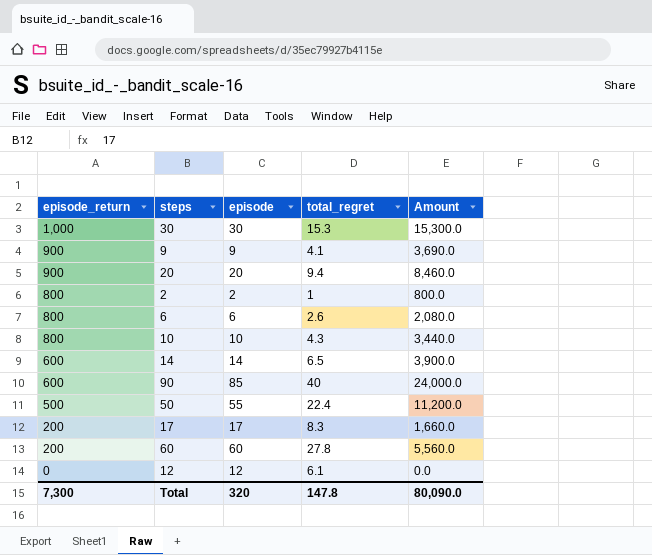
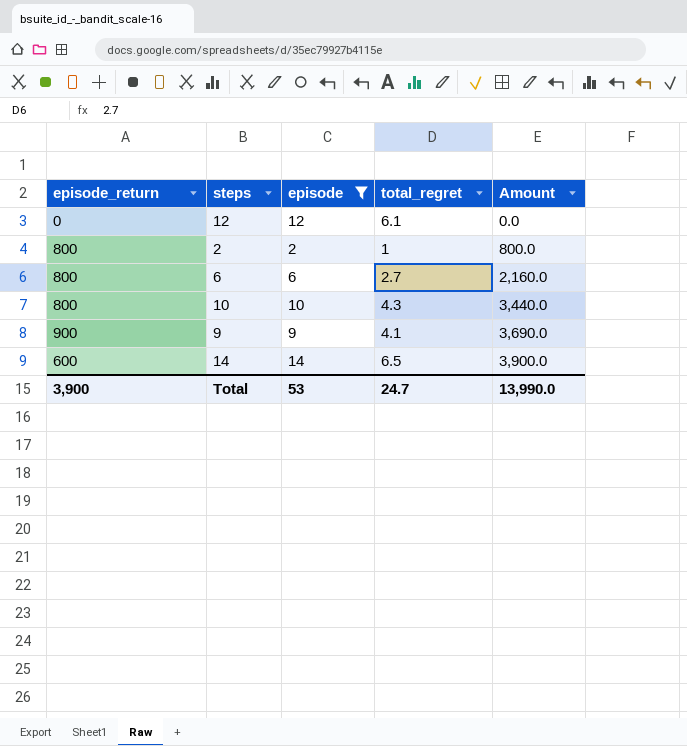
filter: none -> episode <= 14
row order: episode_return descending -> Amount ascending
6 | total_regret: 2.6 -> 2.7
6 | Amount: 2,080.0 -> 2,160.0
Total | episode_return: 7,300 -> 3,900
Total | episode: 320 -> 53
Total | total_regret: 147.8 -> 24.7
Total | Amount: 80,090.0 -> 13,990.0

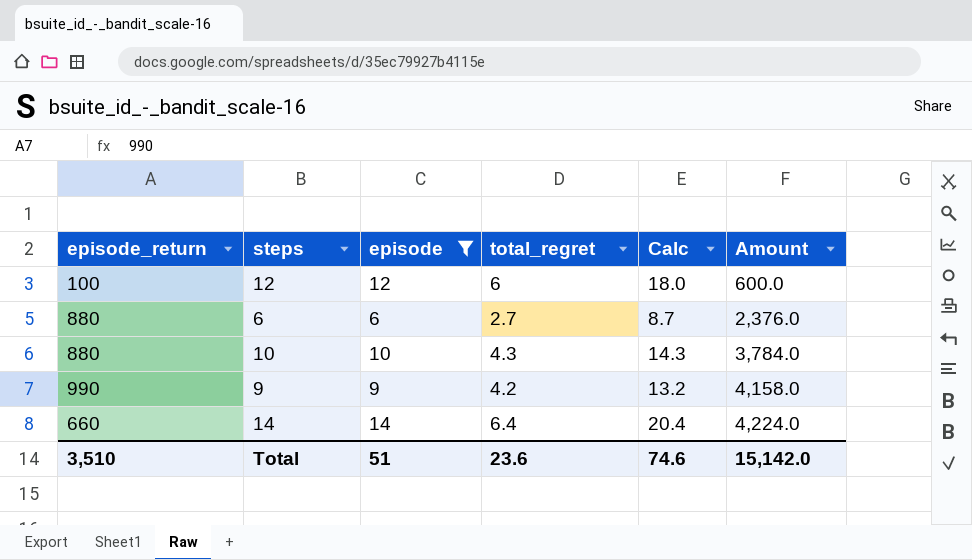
column Calc | formula: none -> [episode] + [total_regret]
row 2: 800 | 2 | 1 | 800.0 -> none
12 | episode_return: 0 -> 100
12 | total_regret: 6.1 -> 6
12 | Amount: 0.0 -> 600.0
6 | episode_return: 800 -> 880
6 | Amount: 2,160.0 -> 2,376.0
10 | episode_return: 800 -> 880
10 | Amount: 3,440.0 -> 3,784.0
9 | episode_return: 900 -> 990
9 | total_regret: 4.1 -> 4.2
9 | Amount: 3,690.0 -> 4,158.0
14 | episode_return: 600 -> 660
14 | total_regret: 6.5 -> 6.4
14 | Amount: 3,900.0 -> 4,224.0
Total | episode_return: 3,900 -> 3,510
Total | episode: 53 -> 51
Total | total_regret: 24.7 -> 23.6
Total | Amount: 13,990.0 -> 15,142.0

